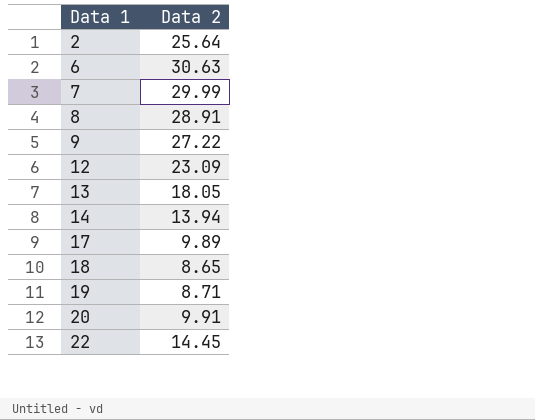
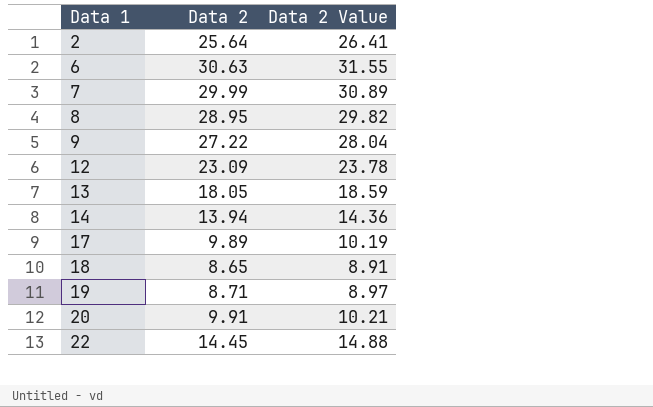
column Data 2 Value | formula: none -> [Data 2] * 1.03
8 | Data 2: 28.91 -> 28.95

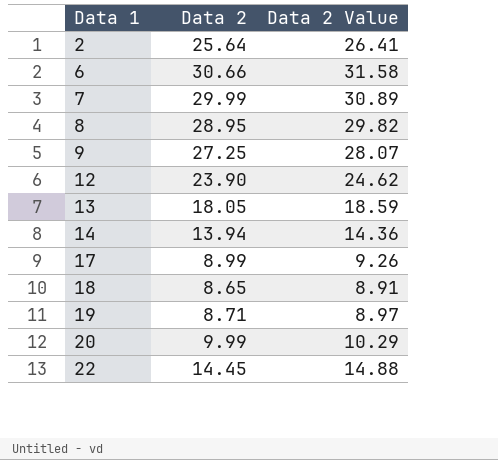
6 | Data 2: 30.63 -> 30.66
6 | Data 2 Value: 31.55 -> 31.58
9 | Data 2: 27.22 -> 27.25
9 | Data 2 Value: 28.04 -> 28.07
12 | Data 2: 23.09 -> 23.90
12 | Data 2 Value: 23.78 -> 24.62
17 | Data 2: 9.89 -> 8.99
17 | Data 2 Value: 10.19 -> 9.26
20 | Data 2: 9.91 -> 9.99
20 | Data 2 Value: 10.21 -> 10.29

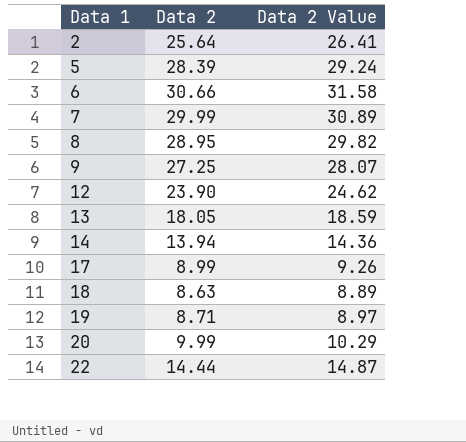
row 5: none -> 28.39 | 29.24
18 | Data 2: 8.65 -> 8.63
18 | Data 2 Value: 8.91 -> 8.89
22 | Data 2: 14.45 -> 14.44
22 | Data 2 Value: 14.88 -> 14.87

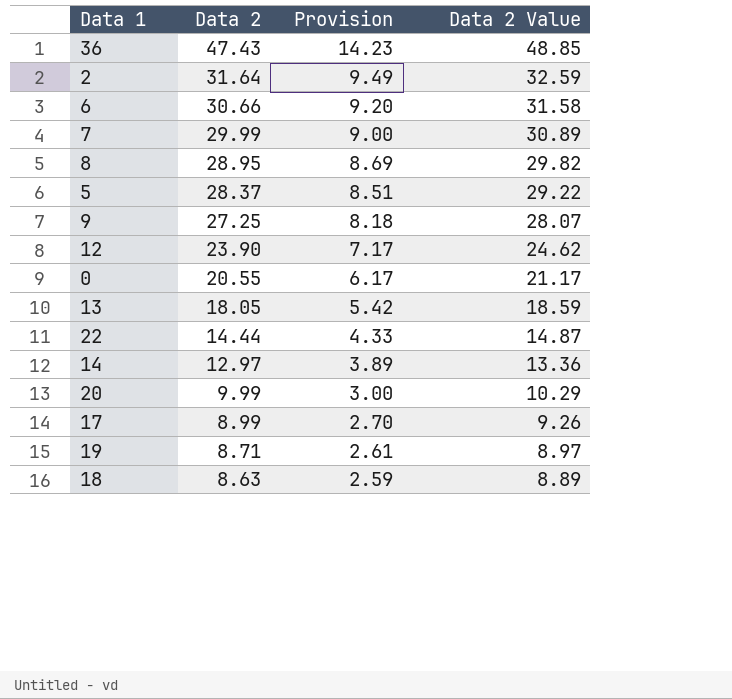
row order: Data 1 ascending -> Data 2 descending
column Provision | formula: none -> [Data 2] * 0.3
row 36: none -> 47.43 | 14.23 | 48.85
2 | Data 2: 25.64 -> 31.64
2 | Data 2 Value: 26.41 -> 32.59
5 | Data 2: 28.39 -> 28.37
5 | Data 2 Value: 29.24 -> 29.22
row 0: none -> 20.55 | 6.17 | 21.17
14 | Data 2: 13.94 -> 12.97
14 | Data 2 Value: 14.36 -> 13.36

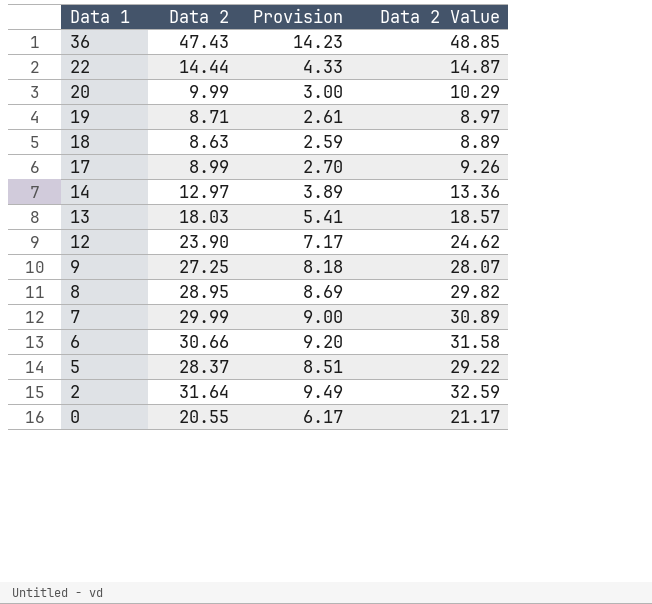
row order: Data 2 descending -> Data 1 descending
13 | Data 2: 18.05 -> 18.03
13 | Provision: 5.42 -> 5.41
13 | Data 2 Value: 18.59 -> 18.57

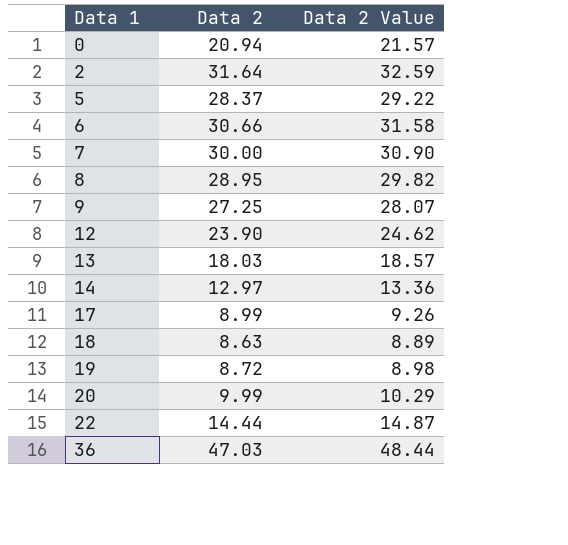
row order: Data 1 descending -> Data 1 ascending
column Provision | formula: [Data 2] * 0.3 -> none
0 | Data 2: 20.55 -> 20.94
0 | Data 2 Value: 21.17 -> 21.57
7 | Data 2: 29.99 -> 30.00
7 | Data 2 Value: 30.89 -> 30.90
19 | Data 2: 8.71 -> 8.72
19 | Data 2 Value: 8.97 -> 8.98
36 | Data 2: 47.43 -> 47.03
36 | Data 2 Value: 48.85 -> 48.44

